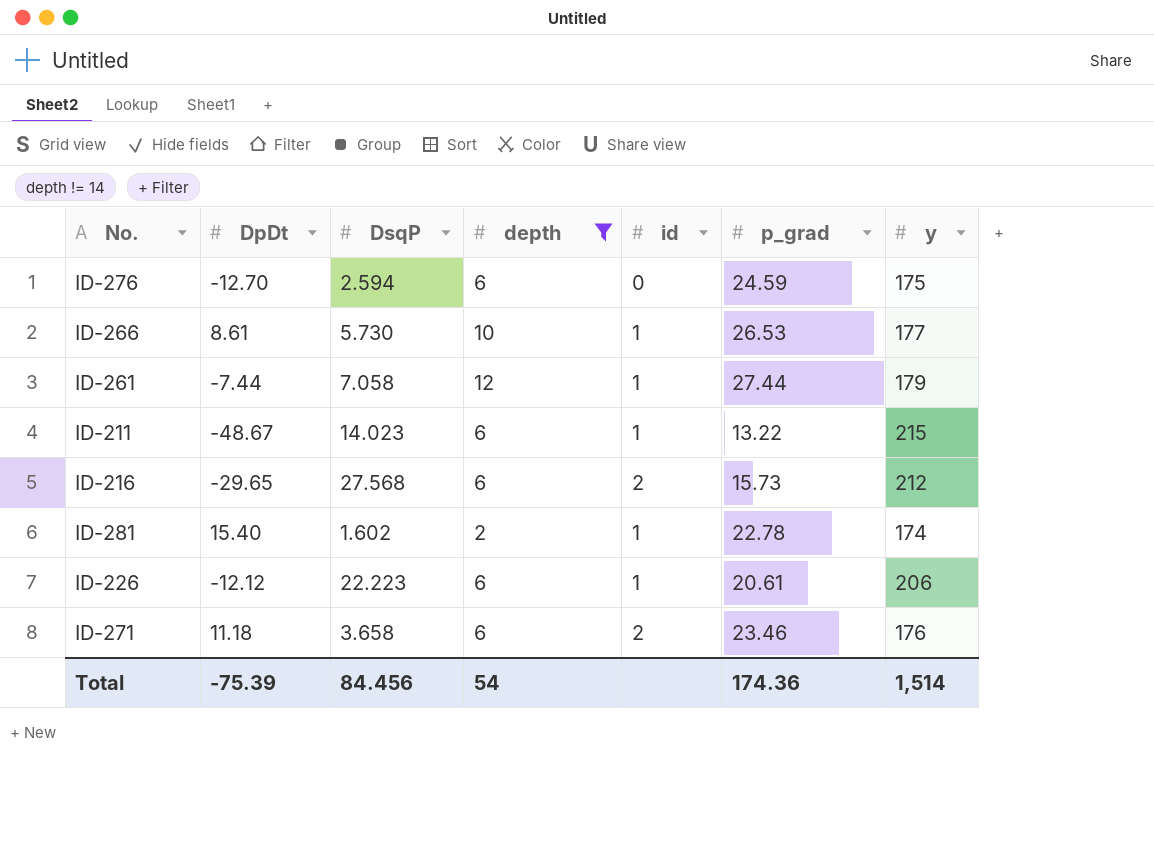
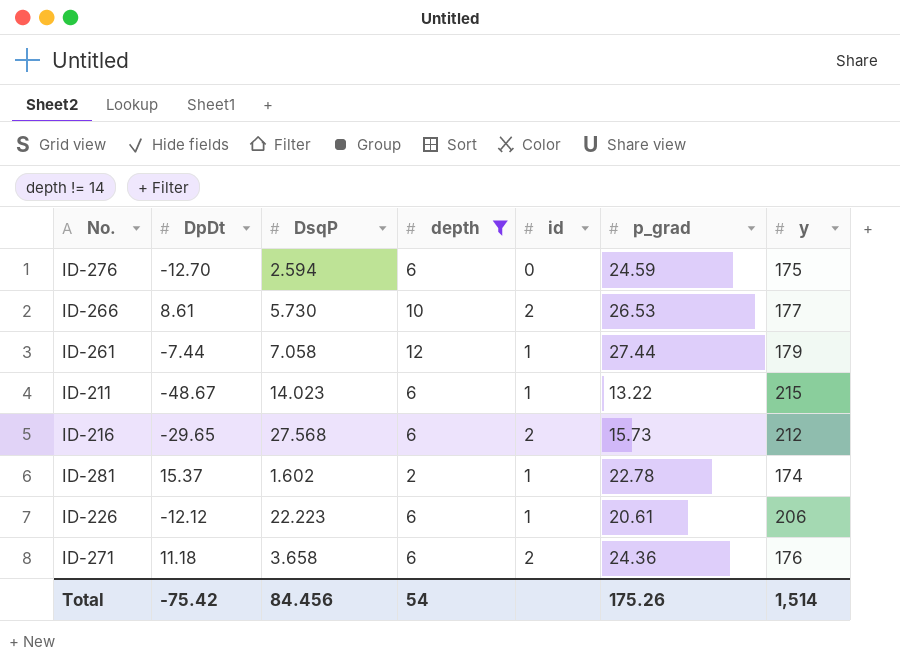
ID-266 | id: 1 -> 2
ID-281 | DpDt: 15.40 -> 15.37
ID-271 | p_grad: 23.46 -> 24.36
Total | DpDt: -75.39 -> -75.42
Total | p_grad: 174.36 -> 175.26

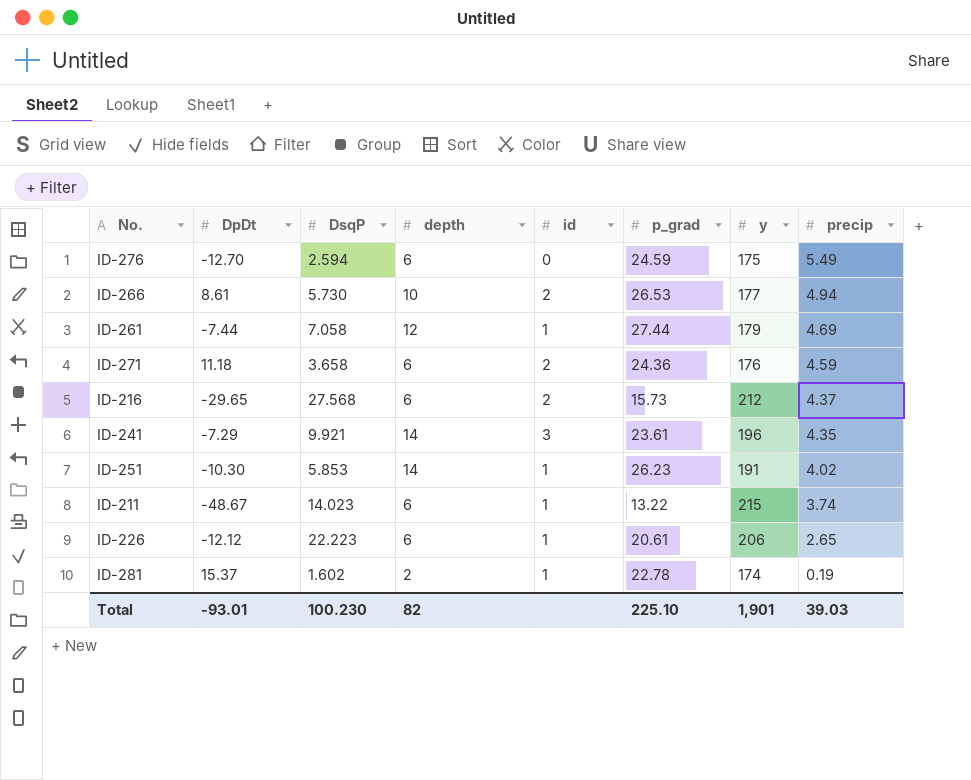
filter: depth != 14 -> none
row order: none -> precip descending
column precip | position: none -> 8
Total | DpDt: -75.42 -> -93.01
Total | DsqP: 84.456 -> 100.230
Total | depth: 54 -> 82
Total | p_grad: 175.26 -> 225.10
Total | y: 1,514 -> 1,901

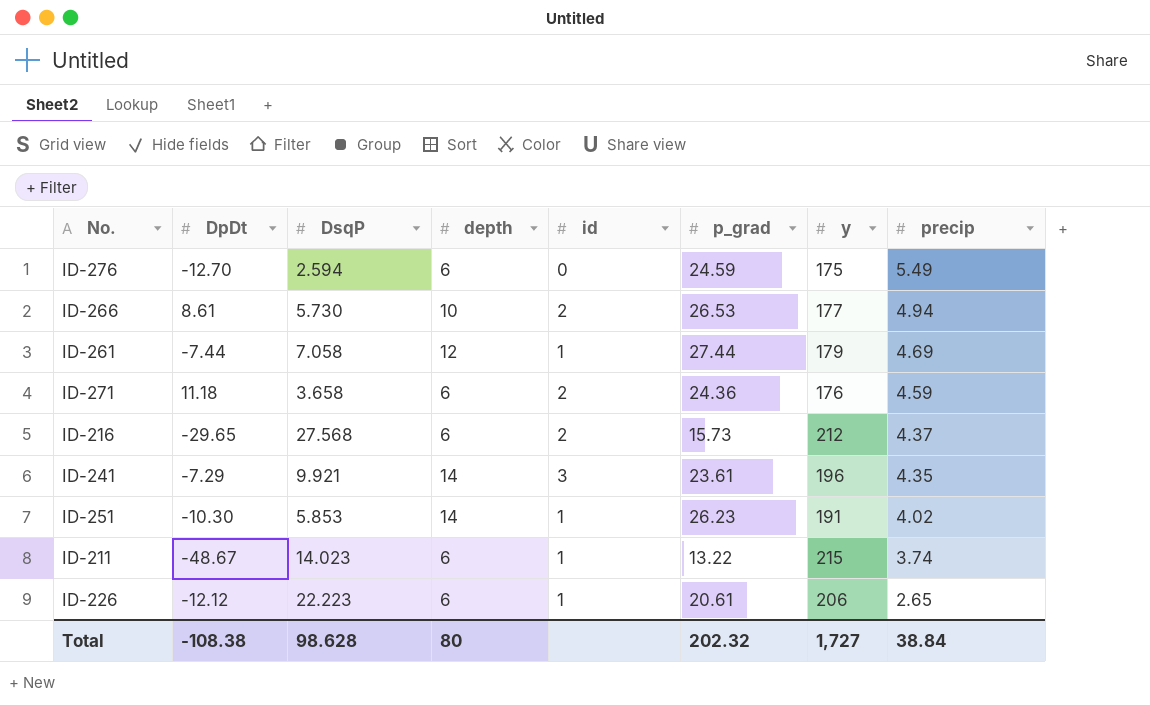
row ID-281: 15.37 | 1.602 | 2 | 1 | 22.78 | 174 | 0.19 -> none
Total | DpDt: -93.01 -> -108.38
Total | DsqP: 100.230 -> 98.628
Total | depth: 82 -> 80
Total | p_grad: 225.10 -> 202.32
Total | y: 1,901 -> 1,727
Total | precip: 39.03 -> 38.84

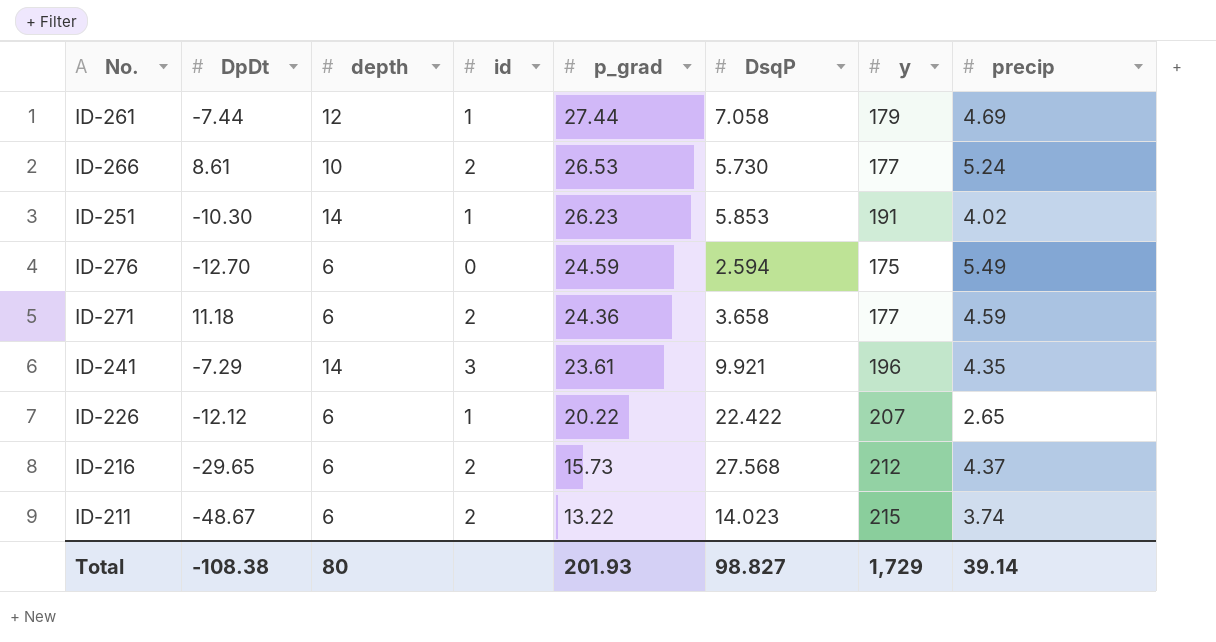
row order: precip descending -> p_grad descending
column DsqP | position: 3 -> 6
ID-266 | precip: 4.94 -> 5.24
ID-271 | y: 176 -> 177
ID-226 | p_grad: 20.61 -> 20.22
ID-226 | DsqP: 22.223 -> 22.422
ID-226 | y: 206 -> 207
ID-211 | id: 1 -> 2
Total | p_grad: 202.32 -> 201.93
Total | DsqP: 98.628 -> 98.827
Total | y: 1,727 -> 1,729
Total | precip: 38.84 -> 39.14

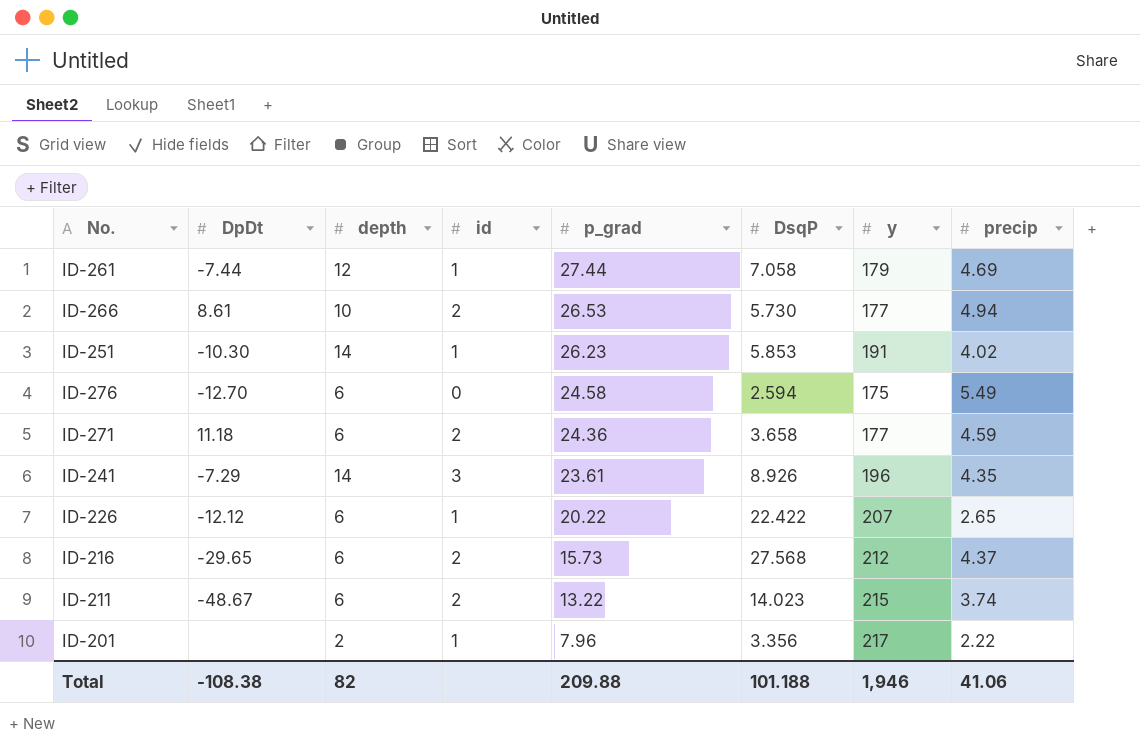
ID-266 | precip: 5.24 -> 4.94
ID-276 | p_grad: 24.59 -> 24.58
ID-241 | DsqP: 9.921 -> 8.926
row ID-201: none -> none | 2 | 1 | 7.96 | 3.356 | 217 | 2.22
Total | depth: 80 -> 82
Total | p_grad: 201.93 -> 209.88
Total | DsqP: 98.827 -> 101.188
Total | y: 1,729 -> 1,946
Total | precip: 39.14 -> 41.06

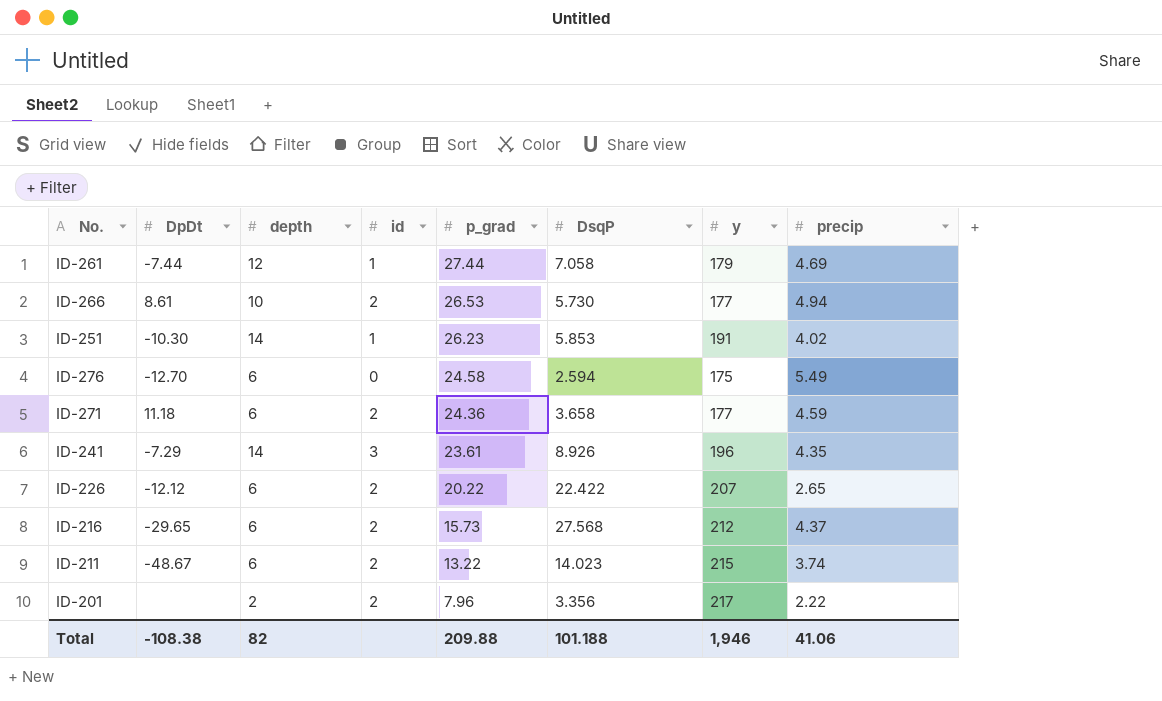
ID-226 | id: 1 -> 2
ID-201 | id: 1 -> 2

